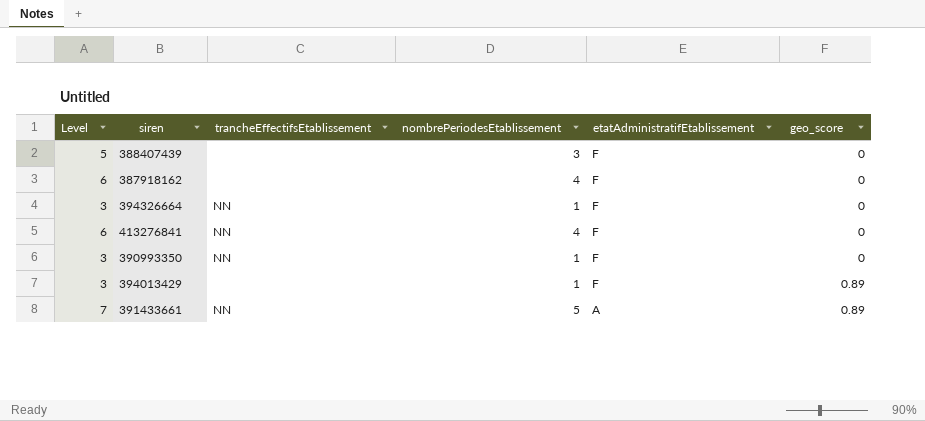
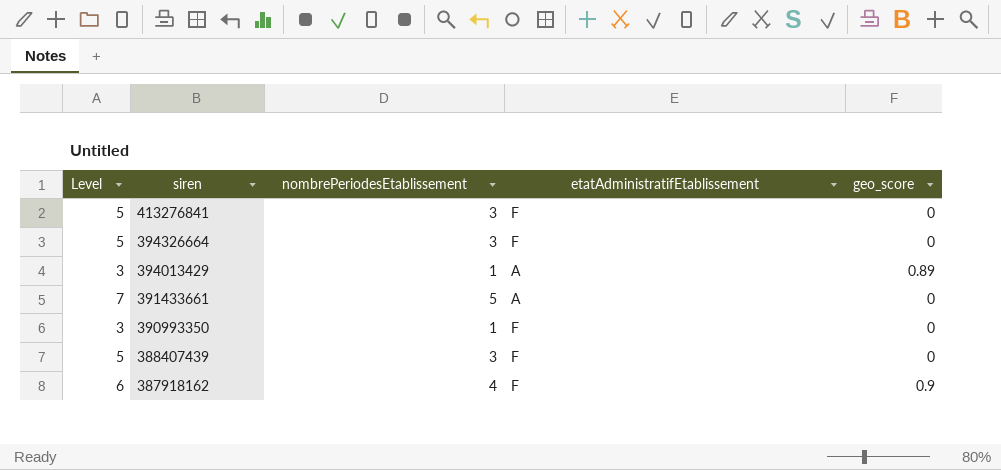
row order: etatAdministratifEtablissement descending -> siren descending
column trancheEffectifsEtablissement | position: 3 -> none
413276841 | Level: 6 -> 5
413276841 | nombrePeriodesEtablissement: 4 -> 3
394326664 | Level: 3 -> 5
394326664 | nombrePeriodesEtablissement: 1 -> 3
394013429 | etatAdministratifEtablissement: F -> A
391433661 | geo_score: 0.89 -> 0
387918162 | geo_score: 0 -> 0.9

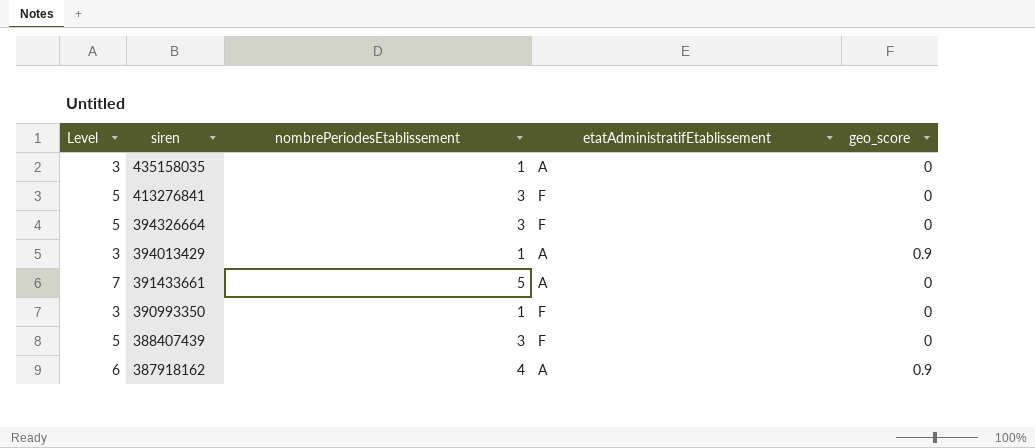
row 435158035: none -> 3 | 1 | A | 0
394013429 | geo_score: 0.89 -> 0.9
387918162 | etatAdministratifEtablissement: F -> A

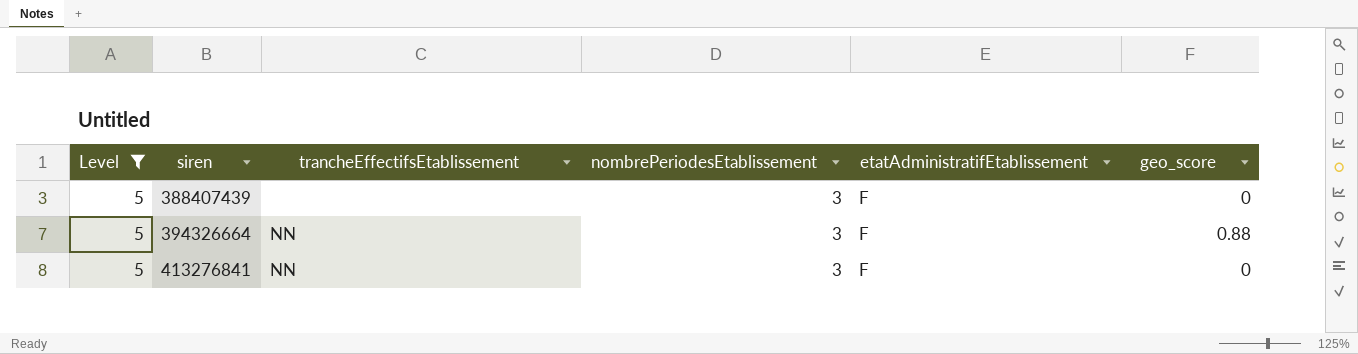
filter: none -> Level = 5
row order: siren descending -> siren ascending
column trancheEffectifsEtablissement | position: none -> 3
394326664 | geo_score: 0 -> 0.88

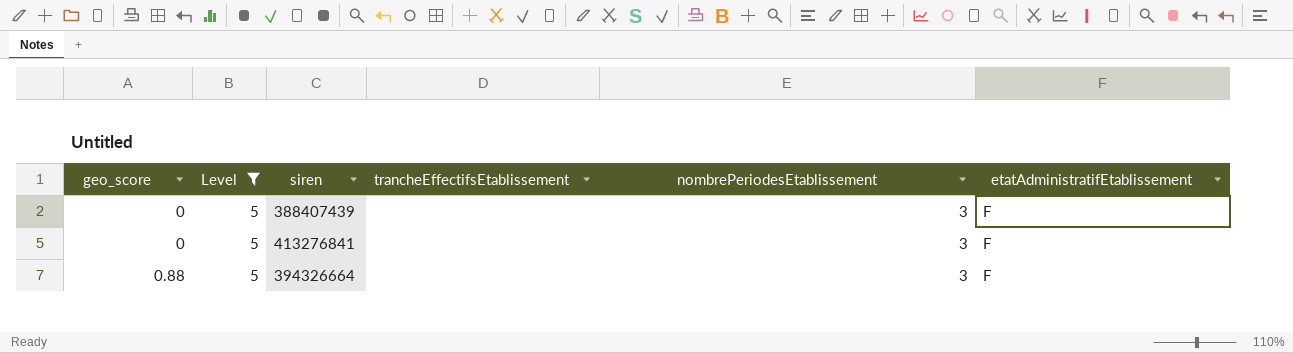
row order: siren ascending -> geo_score ascending
column geo_score | position: 6 -> 1
413276841 | trancheEffectifsEtablissement: NN -> none
394326664 | trancheEffectifsEtablissement: NN -> none

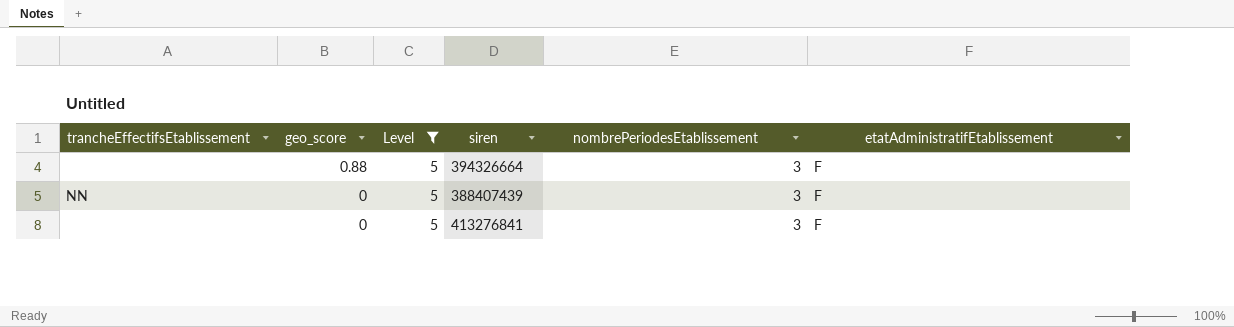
row order: geo_score ascending -> geo_score descending
column trancheEffectifsEtablissement | position: 4 -> 1
388407439 | trancheEffectifsEtablissement: none -> NN

